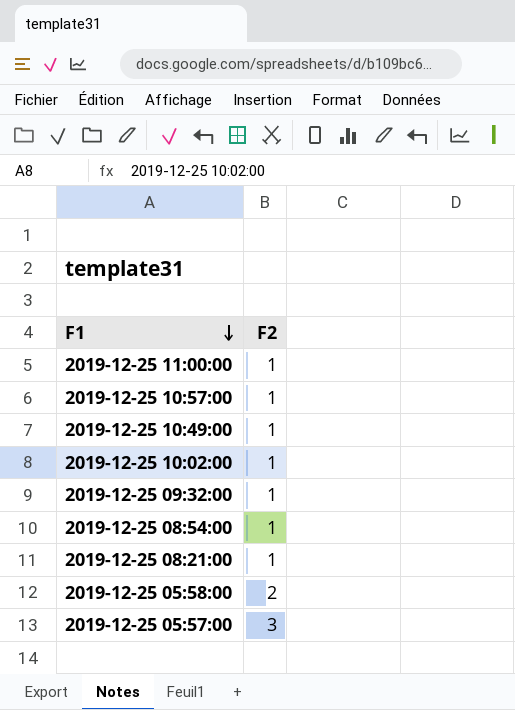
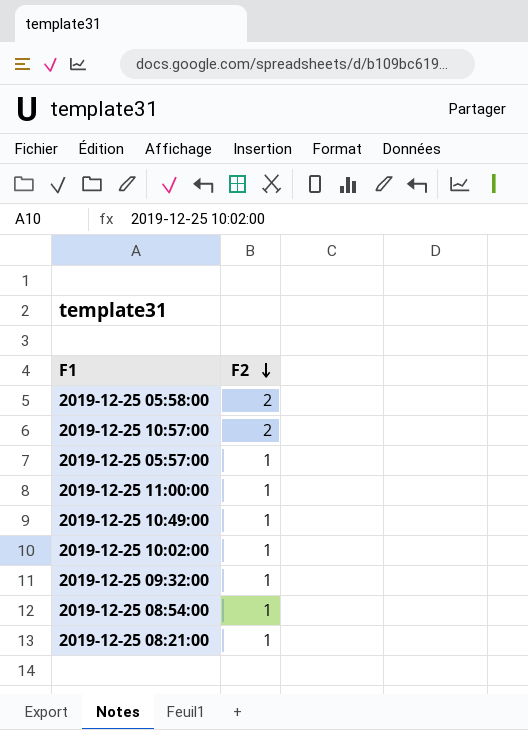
row order: F1 descending -> F2 descending
2019-12-25 10:57:00 | F2: 1 -> 2
2019-12-25 05:57:00 | F2: 3 -> 1

